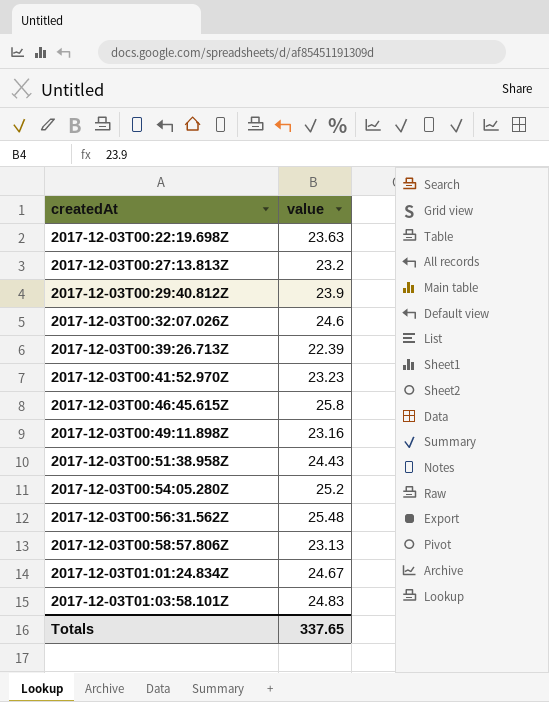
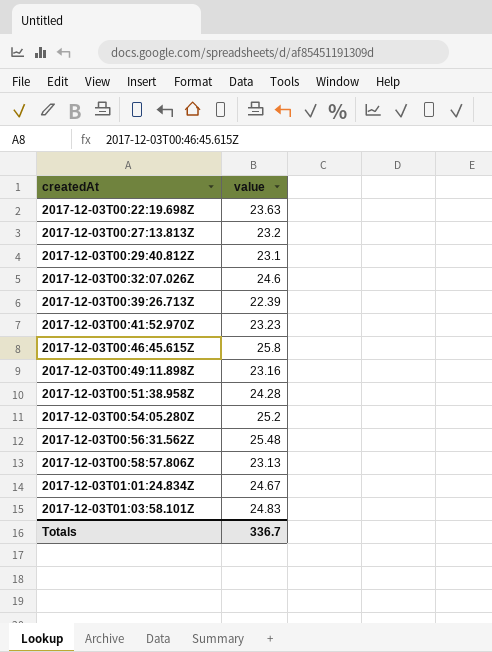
2017-12-03T00:29:40.812Z | value: 23.9 -> 23.1
2017-12-03T00:51:38.958Z | value: 24.43 -> 24.28
Totals | value: 337.65 -> 336.7

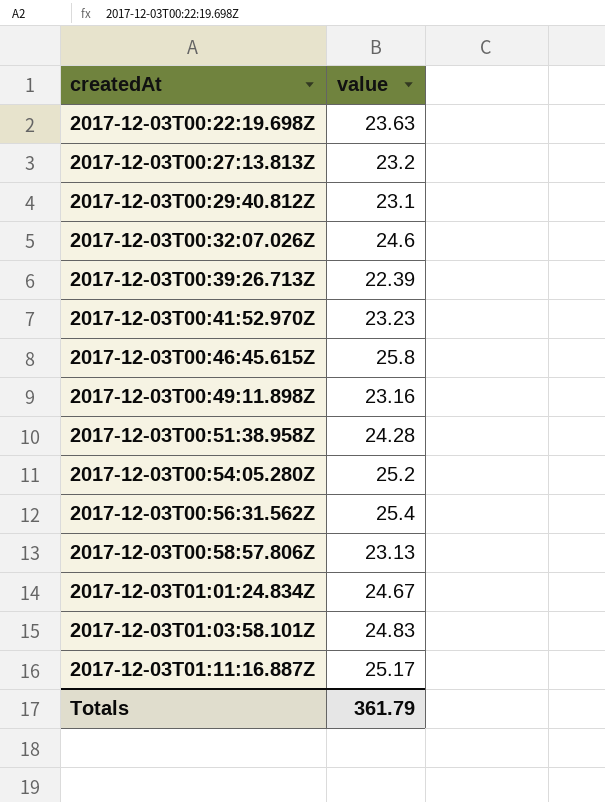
2017-12-03T00:56:31.562Z | value: 25.48 -> 25.4
row 2017-12-03T01:11:16.887Z: none -> 25.17
Totals | value: 336.7 -> 361.79

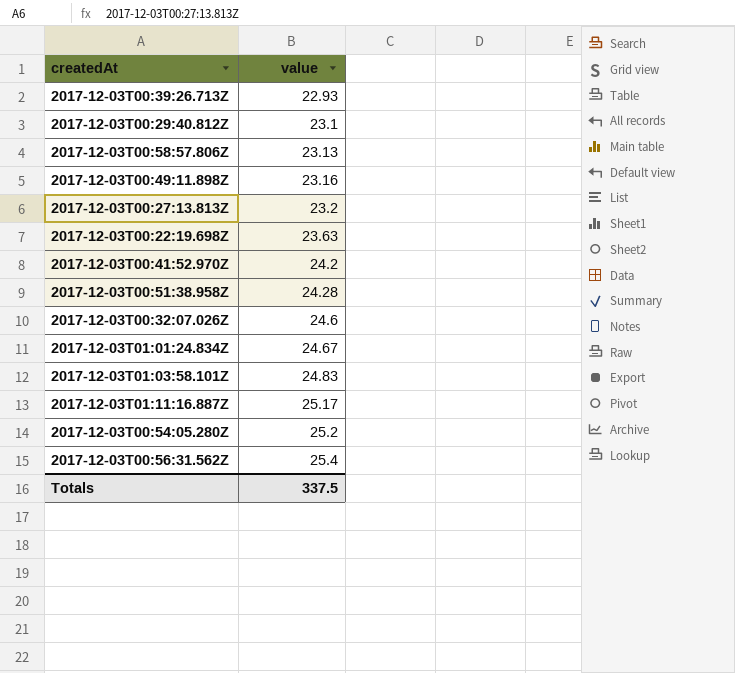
row order: createdAt ascending -> value ascending
row 2017-12-03T00:46:45.615Z: 25.8 -> none
2017-12-03T00:39:26.713Z | value: 22.39 -> 22.93
2017-12-03T00:41:52.970Z | value: 23.23 -> 24.2
Totals | value: 361.79 -> 337.5

